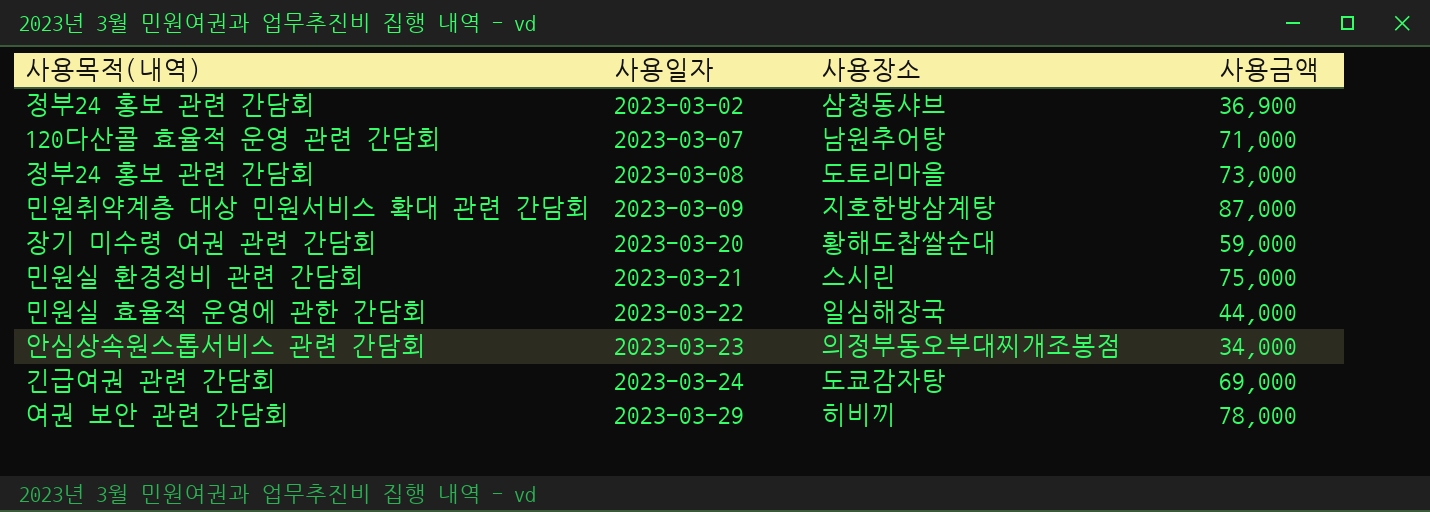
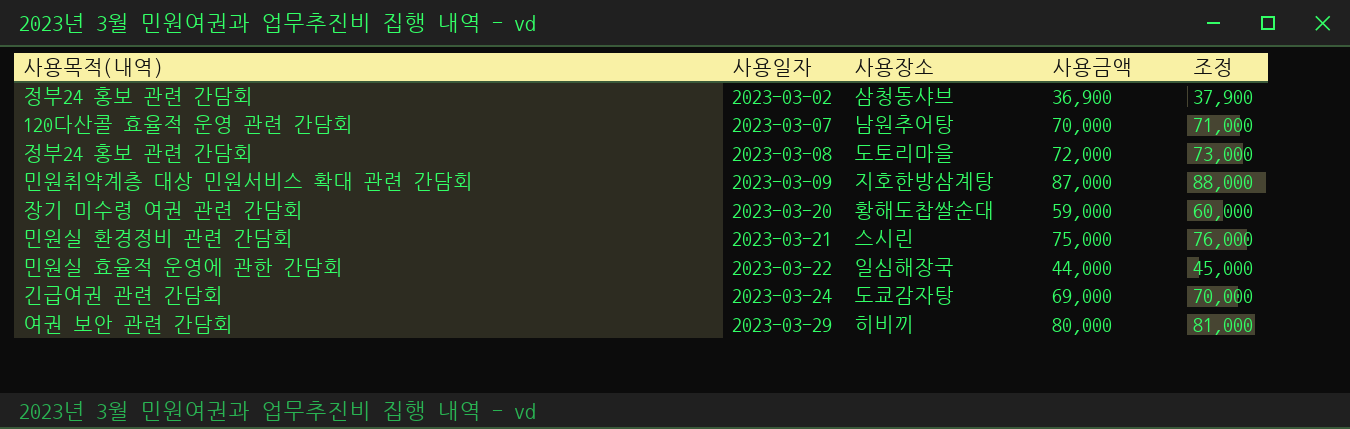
column 조정 | formula: none -> [사용금액] + 1000
row 2023-03-23: 안심상속원스톱서비스 관련 간담회 | 의정부동오부대찌개조봉점 | 34,000 -> none
2023-03-07 | 사용금액: 71,000 -> 70,000
2023-03-08 | 사용금액: 73,000 -> 72,000
2023-03-29 | 사용금액: 78,000 -> 80,000

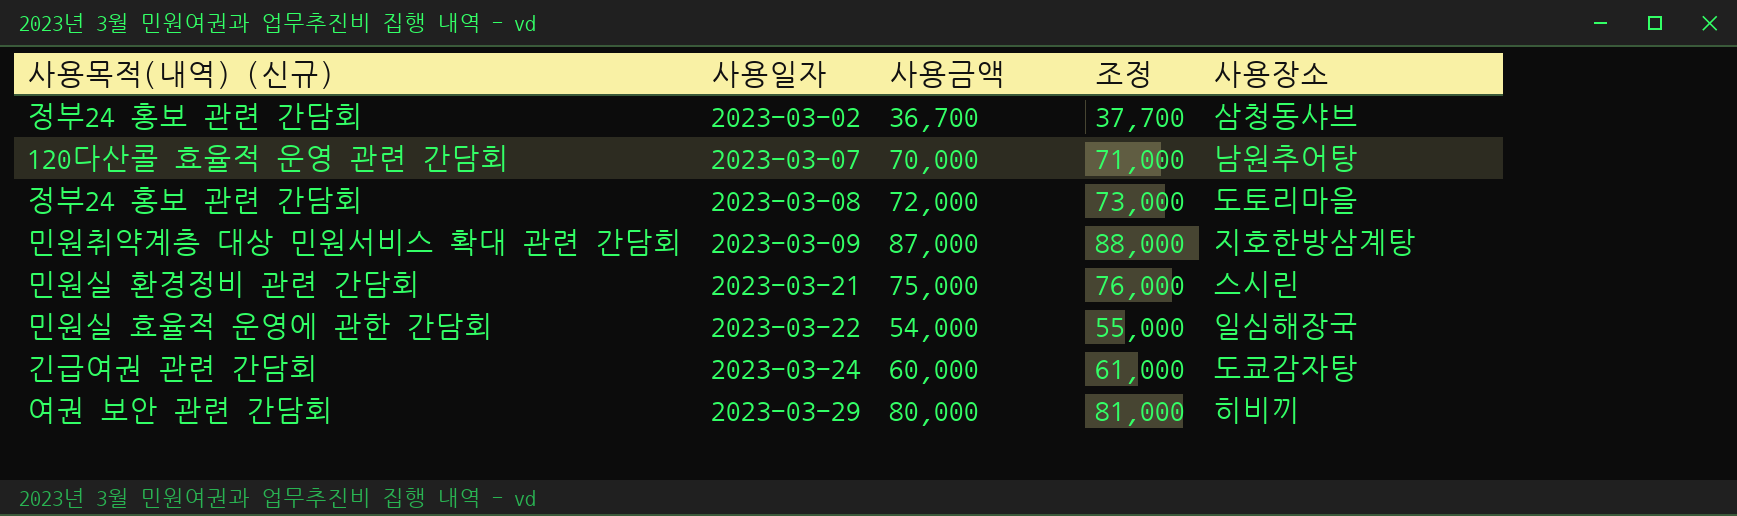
column name: 사용목적(내역) -> 사용목적(내역) (신규)
column 사용장소 | position: 3 -> 5
row 2023-03-20: 장기 미수령 여권 관련 간담회 | 황해도찹쌀순대 | 59,000 | 60,000 -> none
2023-03-02 | 사용금액: 36,900 -> 36,700
2023-03-02 | 조정: 37,900 -> 37,700
2023-03-22 | 사용금액: 44,000 -> 54,000
2023-03-22 | 조정: 45,000 -> 55,000
2023-03-24 | 사용금액: 69,000 -> 60,000
2023-03-24 | 조정: 70,000 -> 61,000

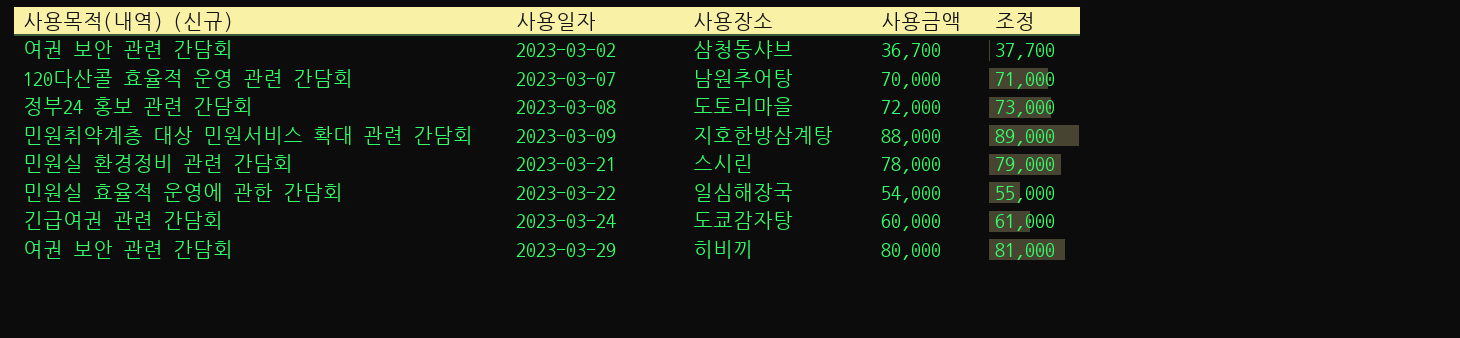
column 사용장소 | position: 5 -> 3
2023-03-02 | 사용목적(내역) (신규): 정부24 홍보 관련 간담회 -> 여권 보안 관련 간담회
2023-03-09 | 사용금액: 87,000 -> 88,000
2023-03-09 | 조정: 88,000 -> 89,000
2023-03-21 | 사용금액: 75,000 -> 78,000
2023-03-21 | 조정: 76,000 -> 79,000

